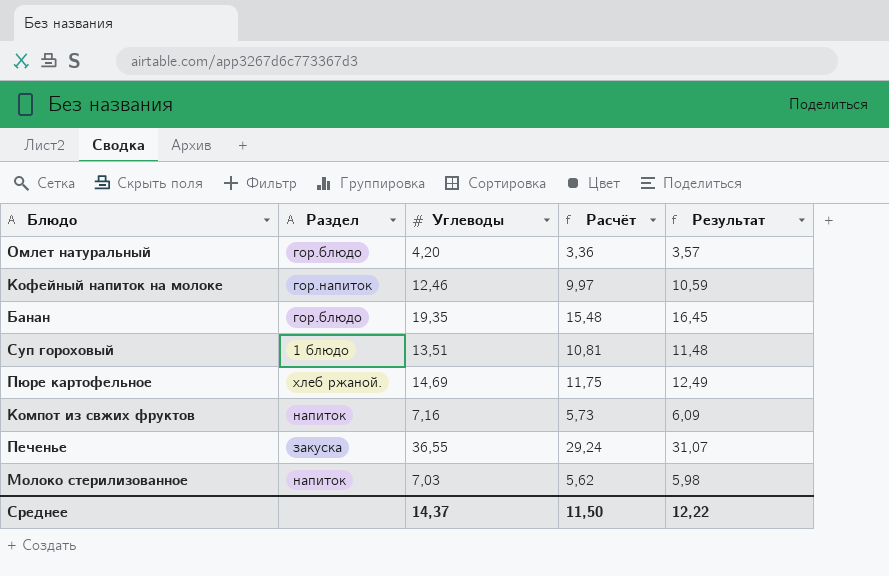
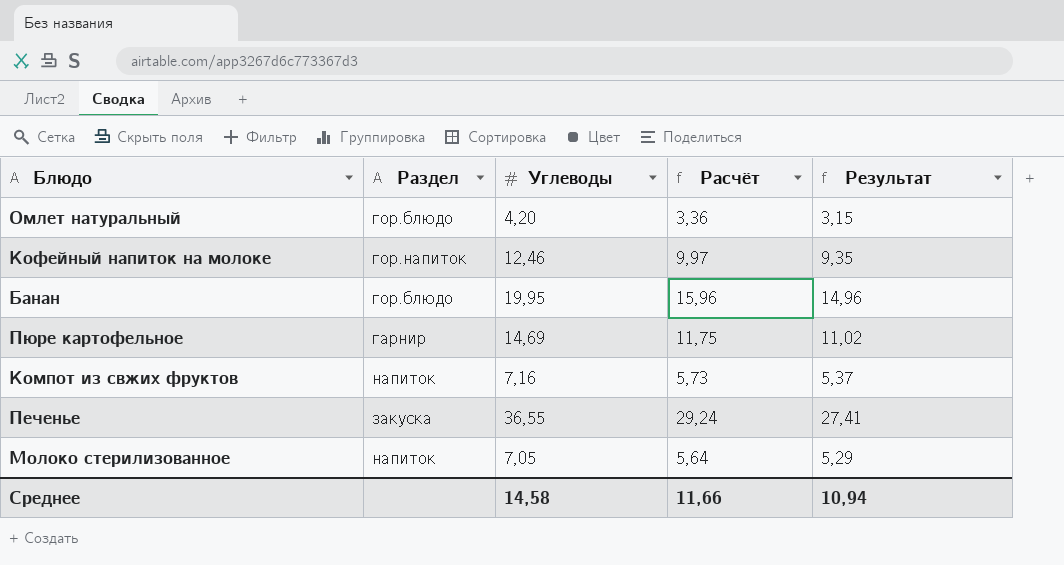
column Результат | formula: [Углеводы] * 0,85 -> [Углеводы] * 0,75
row Суп гороховый: 1 блюдо | 13,51 | 10,81 | 11,48 -> none
Банан | Углеводы: 19,35 -> 19,95
Банан | Расчёт: 15,48 -> 15,96
Пюре картофельное | Раздел: хлеб ржаной. -> гарнир
Молоко стерилизованное | Углеводы: 7,03 -> 7,05
Молоко стерилизованное | Расчёт: 5,62 -> 5,64
Среднее | Углеводы: 14,37 -> 14,58
Среднее | Расчёт: 11,50 -> 11,66
Среднее | Результат: 12,22 -> 10,94

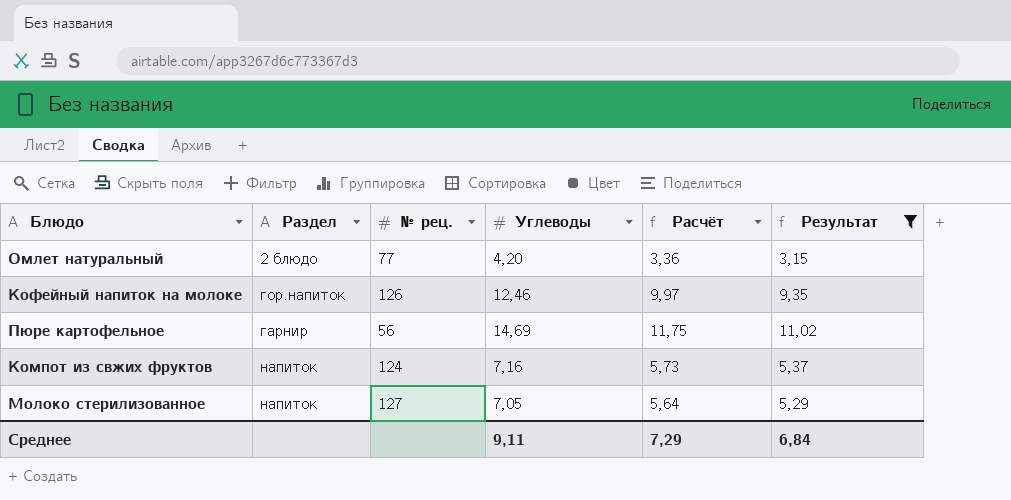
filter: none -> Результат <= 11,02
column № рец. | position: none -> 3
Омлет натуральный | Раздел: гор.блюдо -> 2 блюдо
Среднее | Углеводы: 14,58 -> 9,11
Среднее | Расчёт: 11,66 -> 7,29
Среднее | Результат: 10,94 -> 6,84

